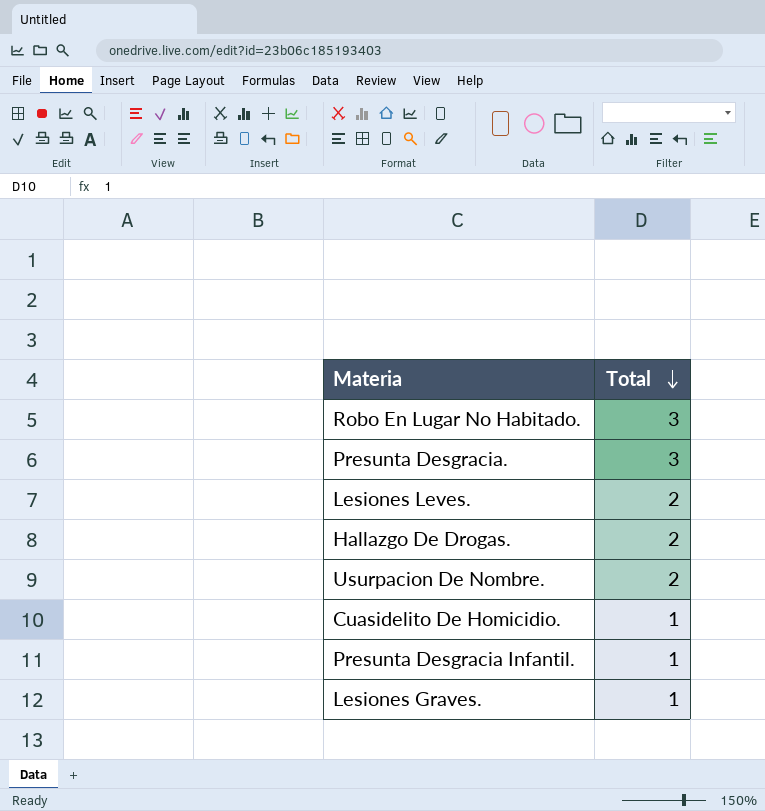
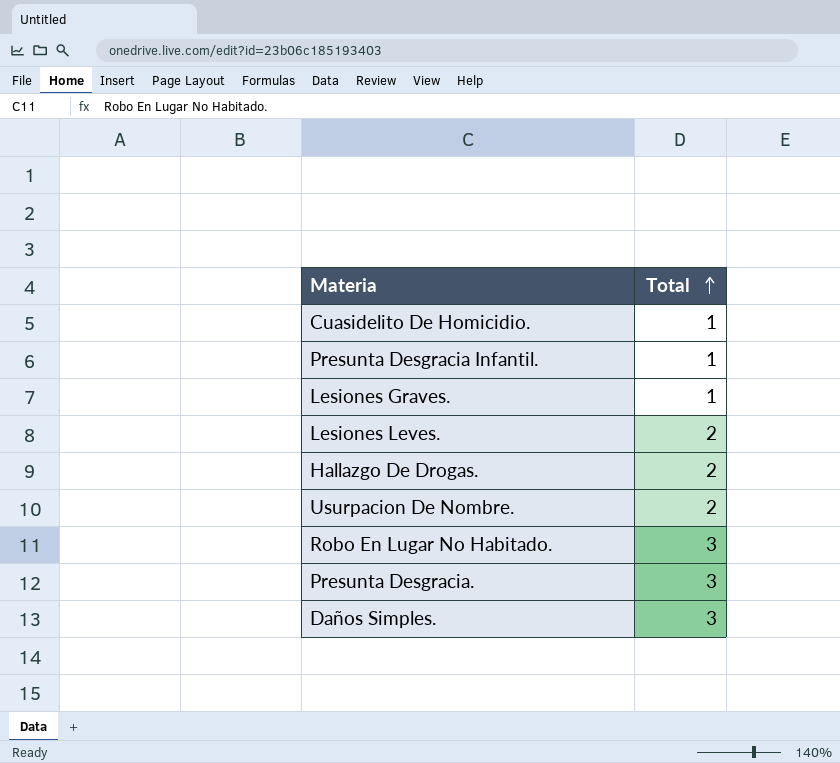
row order: Total descending -> Total ascending
row Daños Simples.: none -> 3

